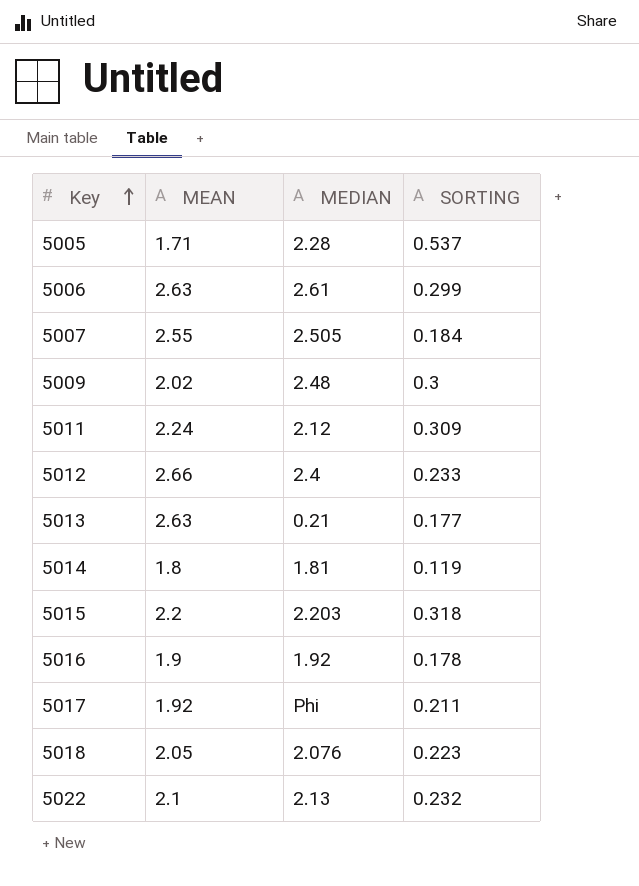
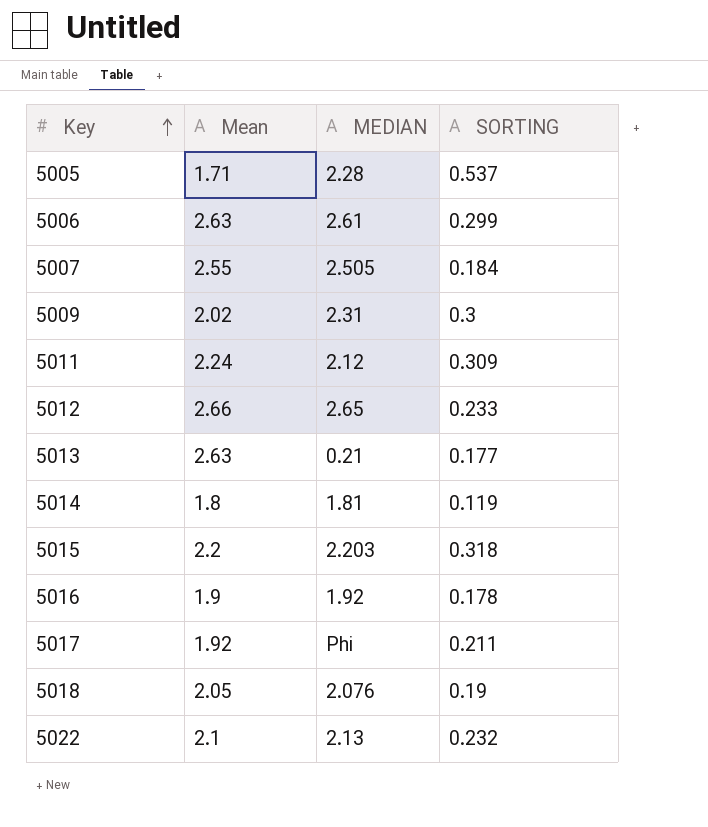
column name: MEAN -> Mean
5009 | MEDIAN: 2.48 -> 2.31
5012 | MEDIAN: 2.4 -> 2.65
5018 | SORTING: 0.223 -> 0.19

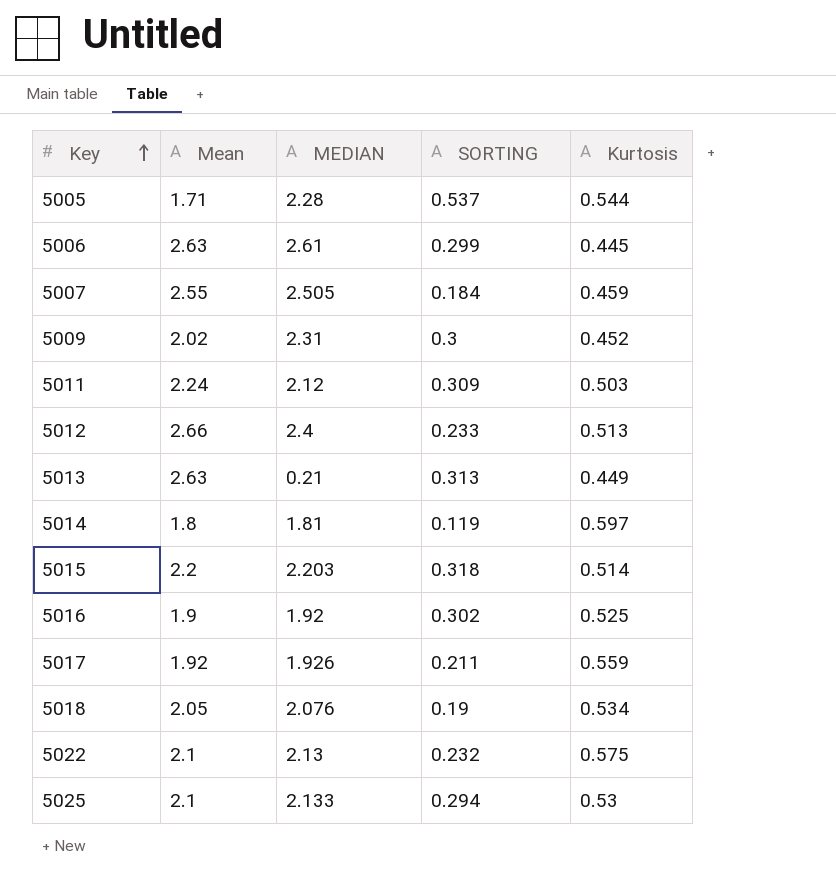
column Kurtosis | position: none -> 5
5012 | MEDIAN: 2.65 -> 2.4
5013 | SORTING: 0.177 -> 0.313
5016 | SORTING: 0.178 -> 0.302
5017 | MEDIAN: Phi -> 1.926
row 5025: none -> 2.1 | 2.133 | 0.294 | 0.53

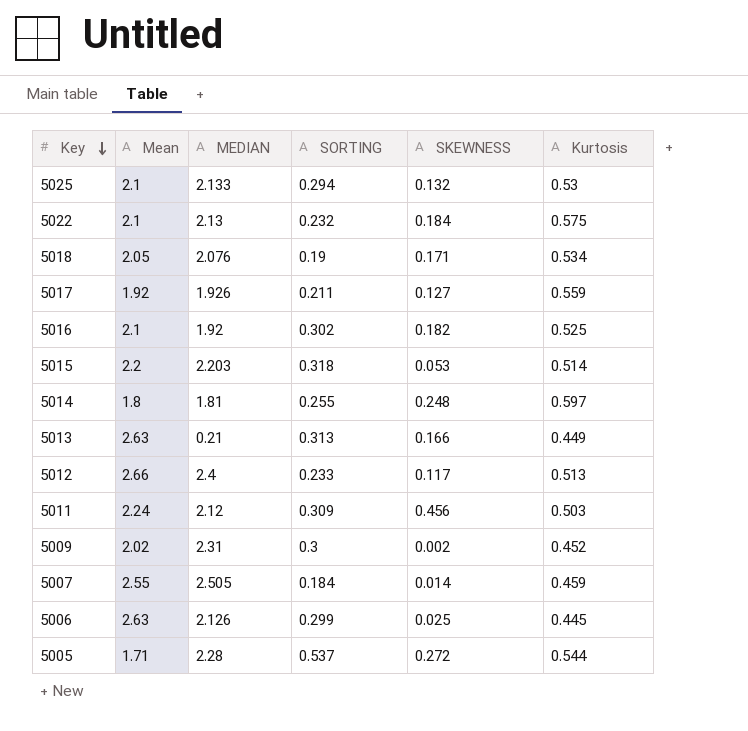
row order: Key ascending -> Key descending
column SKEWNESS | position: none -> 5
5016 | Mean: 1.9 -> 2.1
5014 | SORTING: 0.119 -> 0.255
5006 | MEDIAN: 2.61 -> 2.126

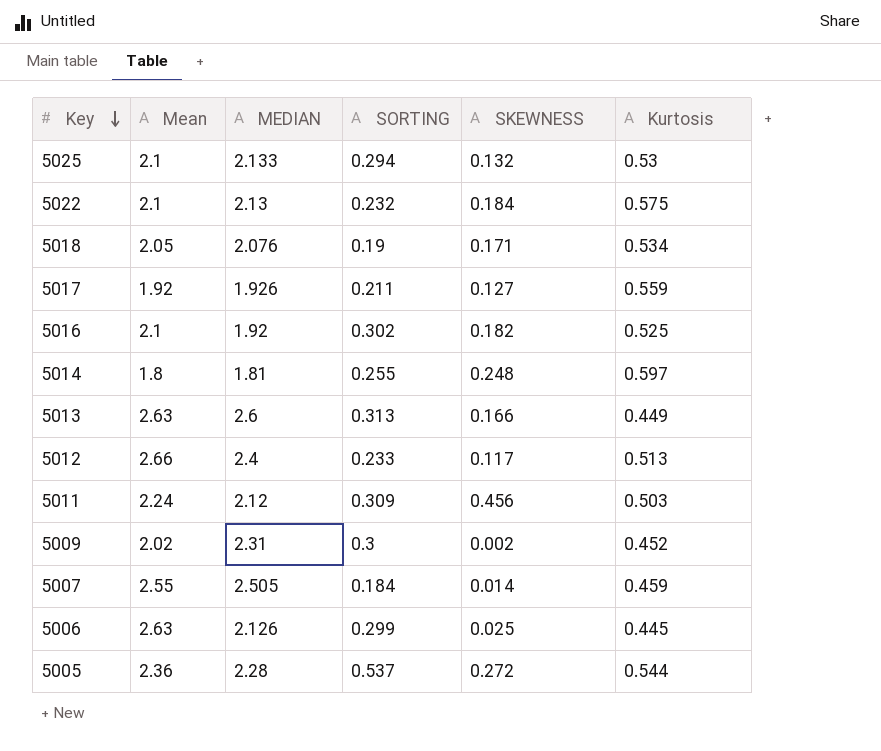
row 5015: 2.2 | 2.203 | 0.318 | 0.053 | 0.514 -> none
5013 | MEDIAN: 0.21 -> 2.6
5005 | Mean: 1.71 -> 2.36

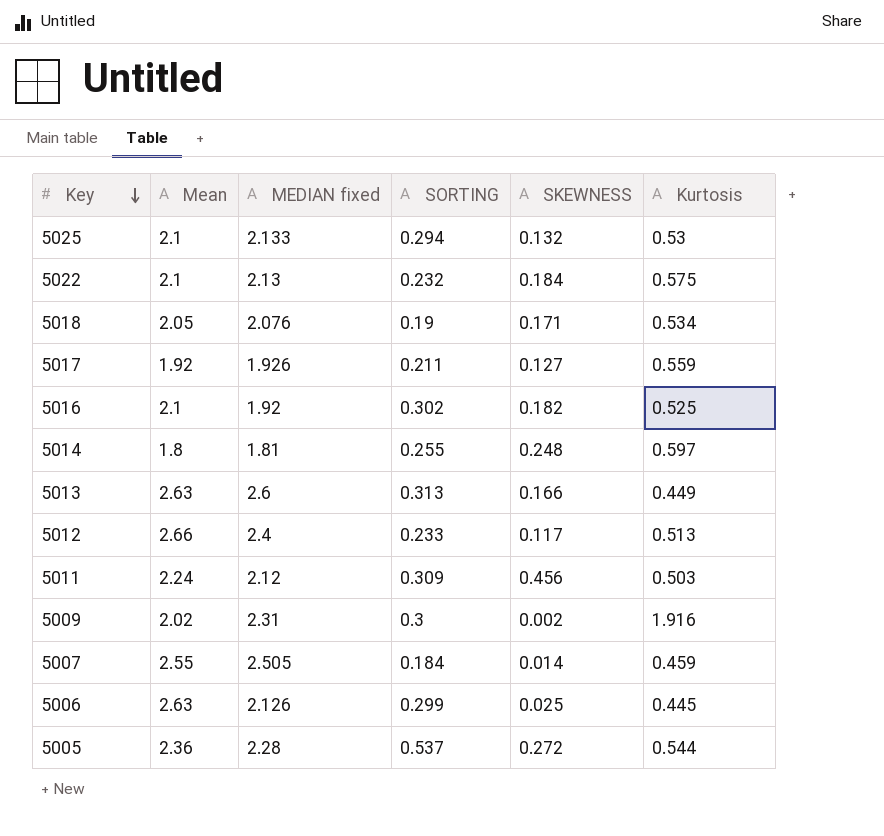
column name: MEDIAN -> MEDIAN fixed
5009 | Kurtosis: 0.452 -> 1.916

